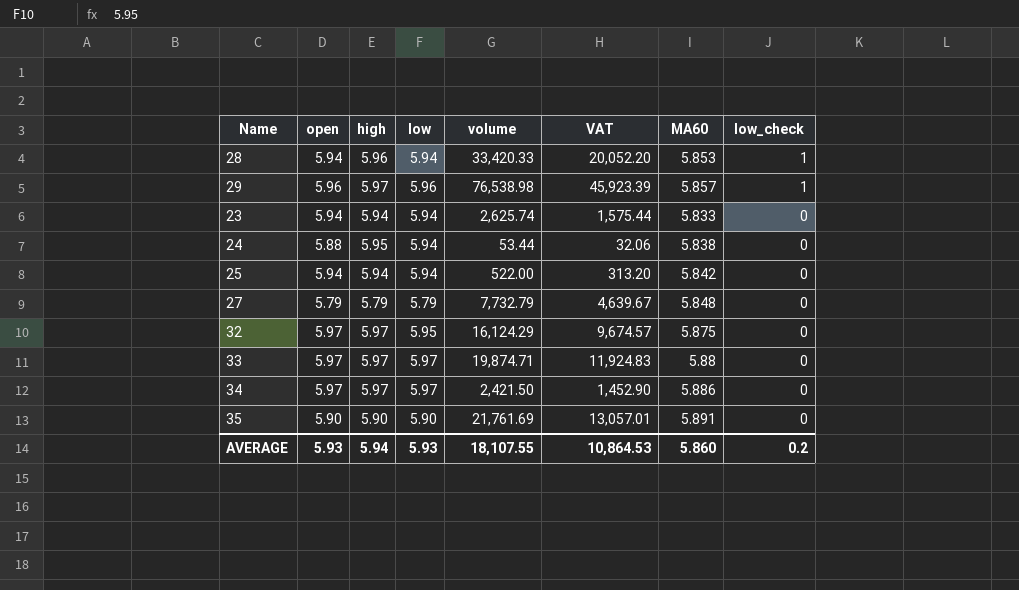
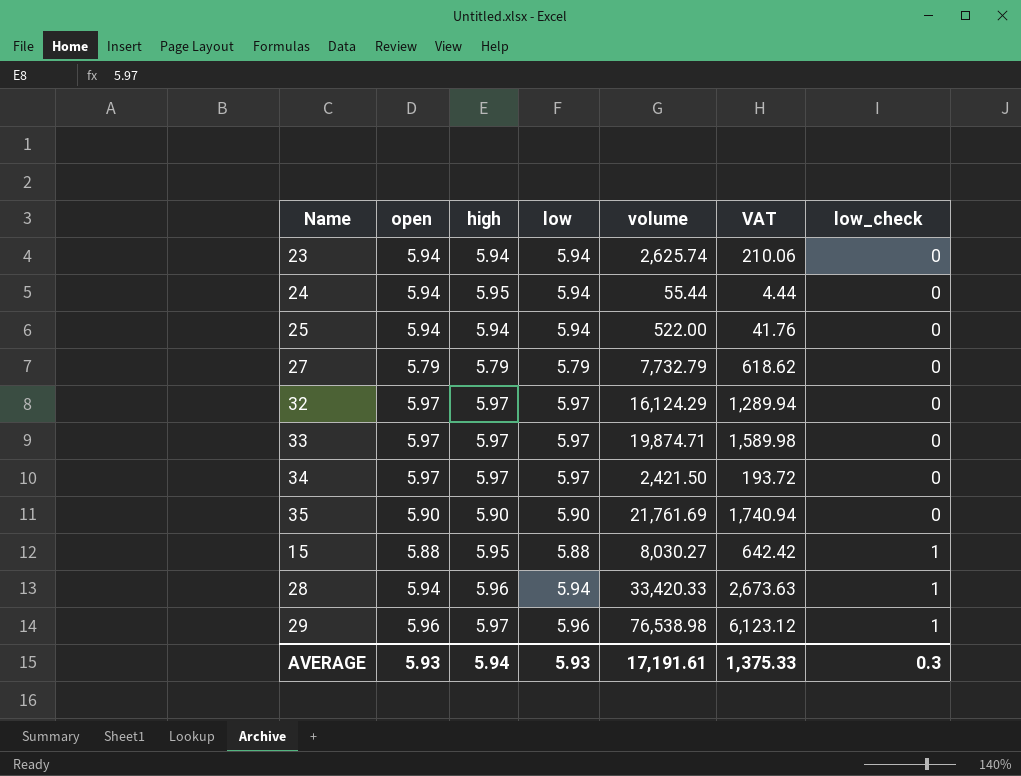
row order: low_check descending -> low_check ascending
column MA60 | position: 7 -> none
column VAT | formula: [volume] * 0.6 -> [volume] * 0.08
24 | open: 5.88 -> 5.94
24 | volume: 53.44 -> 55.44
32 | low: 5.95 -> 5.97
row 15: none -> 5.88 | 5.95 | 5.88 | 8,030.27 | 642.42 | 1
AVERAGE | volume: 18,107.55 -> 17,191.61
AVERAGE | VAT: 10,864.53 -> 1,375.33
AVERAGE | low_check: 0.2 -> 0.3

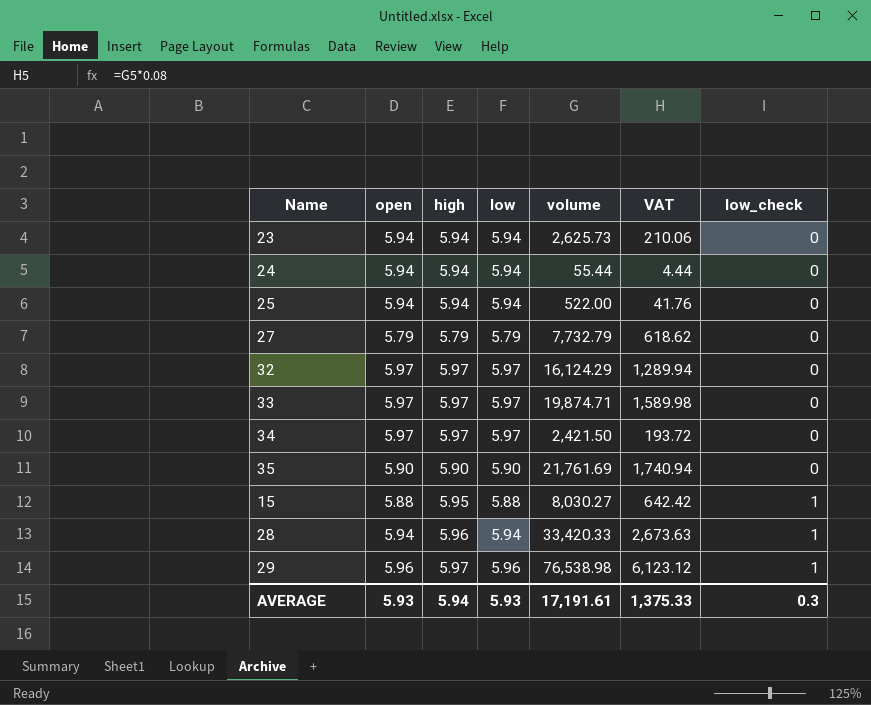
23 | volume: 2,625.74 -> 2,625.73
24 | high: 5.95 -> 5.94

